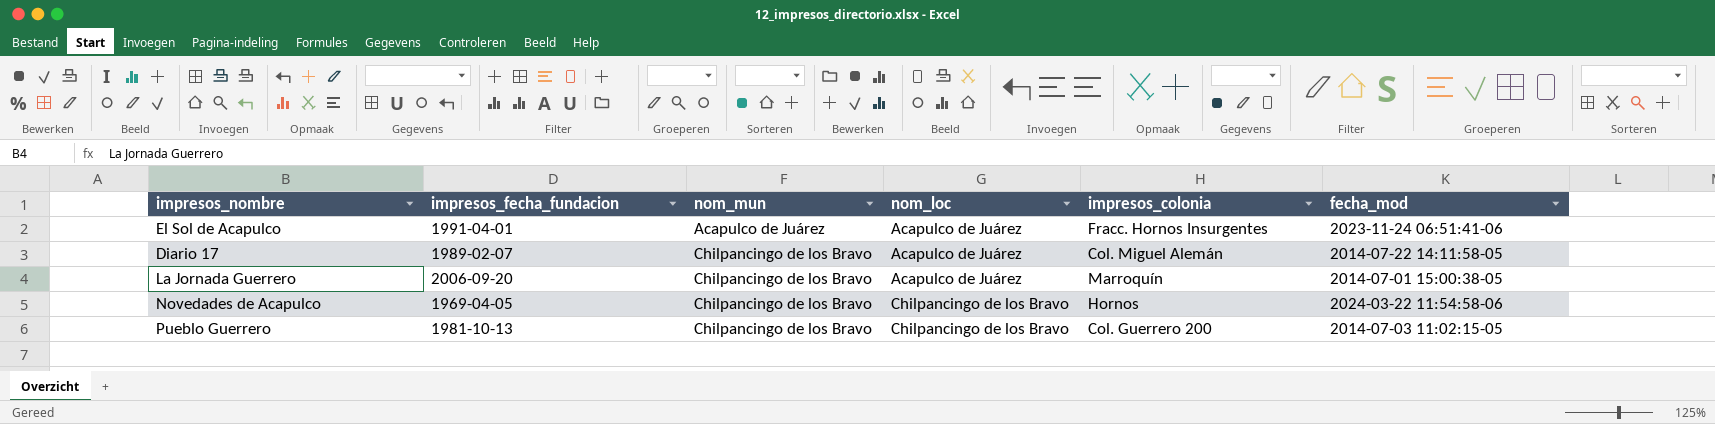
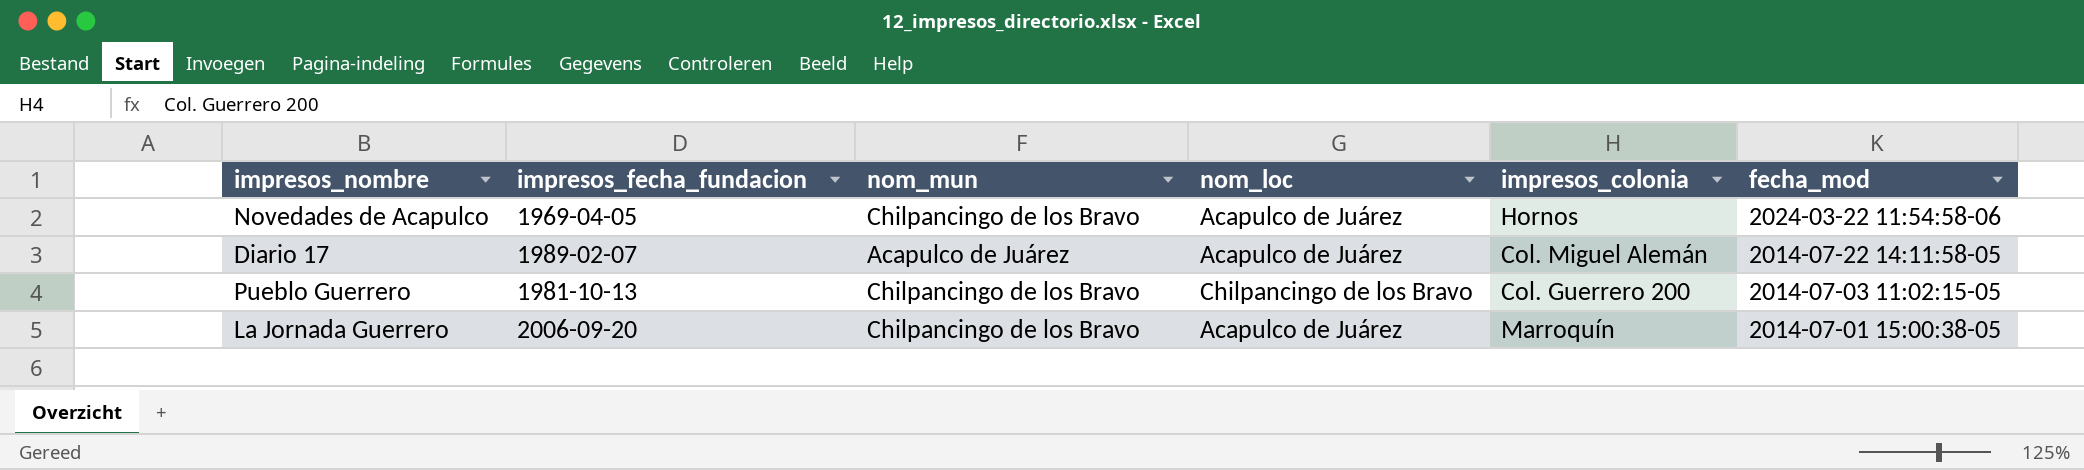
row order: nom_mun ascending -> fecha_mod descending
row El Sol de Acapulco: 1991-04-01 | Acapulco de Juárez | Acapulco de Juárez | Fracc. Hornos Insurgentes | 2023-11-24 06:51:41-06 -> none
Novedades de Acapulco | nom_loc: Chilpancingo de los Bravo -> Acapulco de Juárez
Diario 17 | nom_mun: Chilpancingo de los Bravo -> Acapulco de Juárez

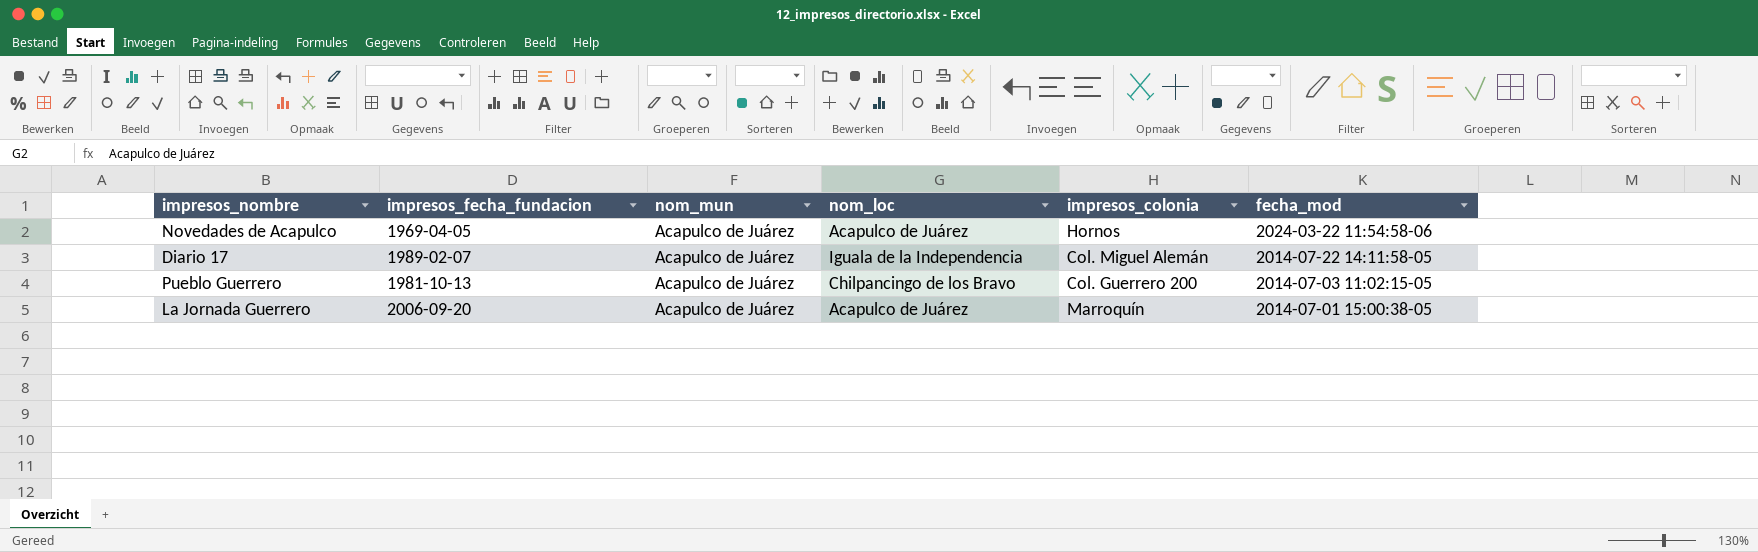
Novedades de Acapulco | nom_mun: Chilpancingo de los Bravo -> Acapulco de Juárez
Diario 17 | nom_loc: Acapulco de Juárez -> Iguala de la Independencia
Pueblo Guerrero | nom_mun: Chilpancingo de los Bravo -> Acapulco de Juárez
La Jornada Guerrero | nom_mun: Chilpancingo de los Bravo -> Acapulco de Juárez

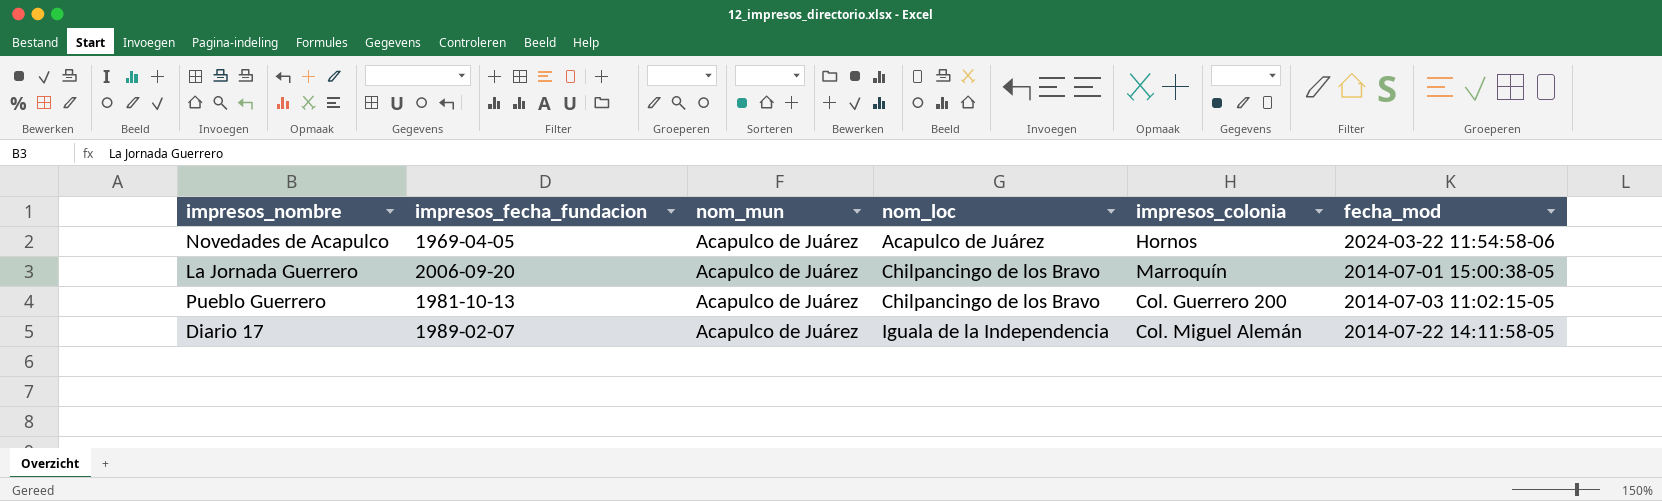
row order: fecha_mod descending -> nom_loc ascending
La Jornada Guerrero | nom_loc: Acapulco de Juárez -> Chilpancingo de los Bravo

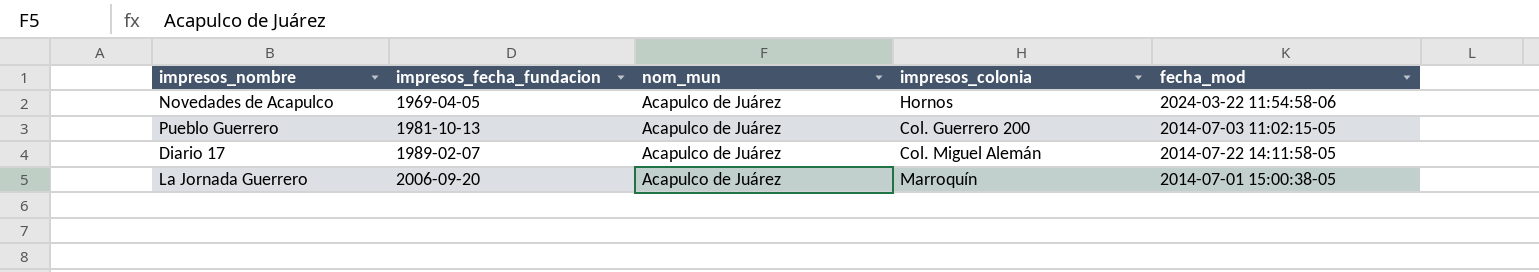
row order: nom_loc ascending -> impresos_fecha_fundacion ascending
column nom_loc | position: 4 -> none

